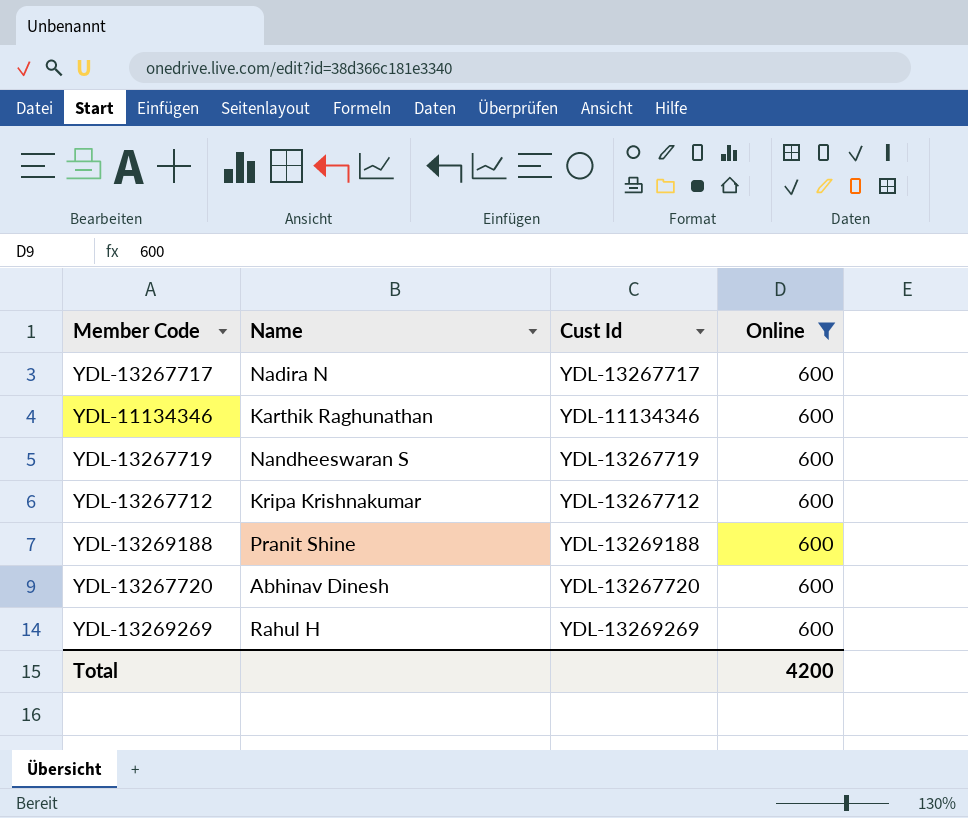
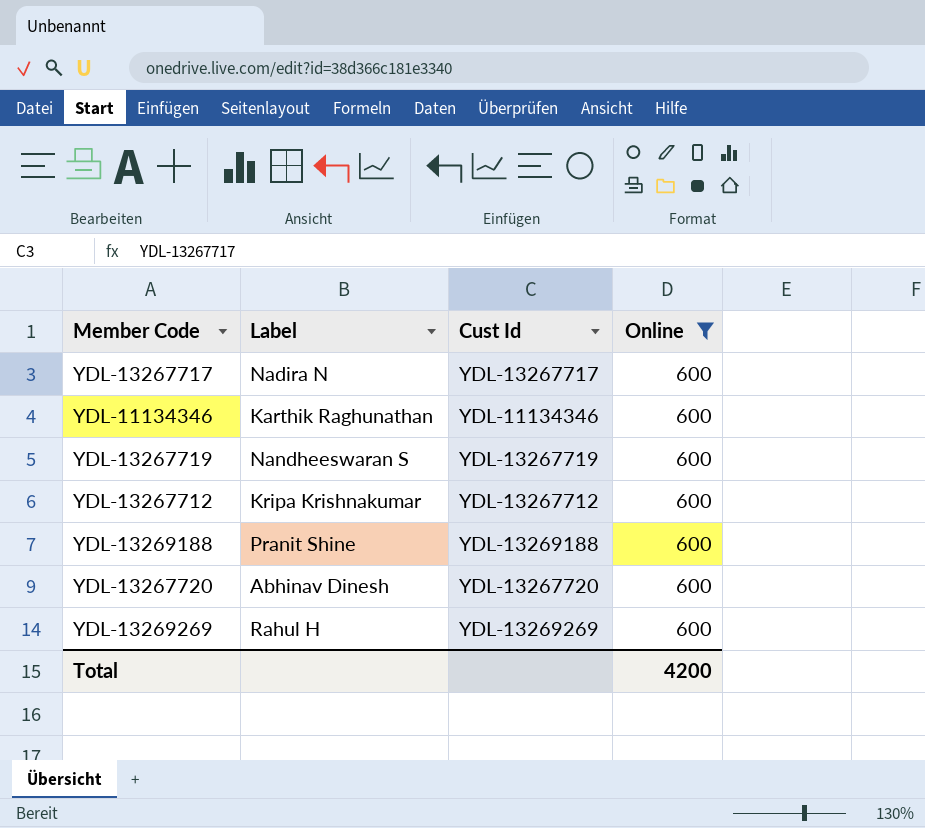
column name: Name -> Label

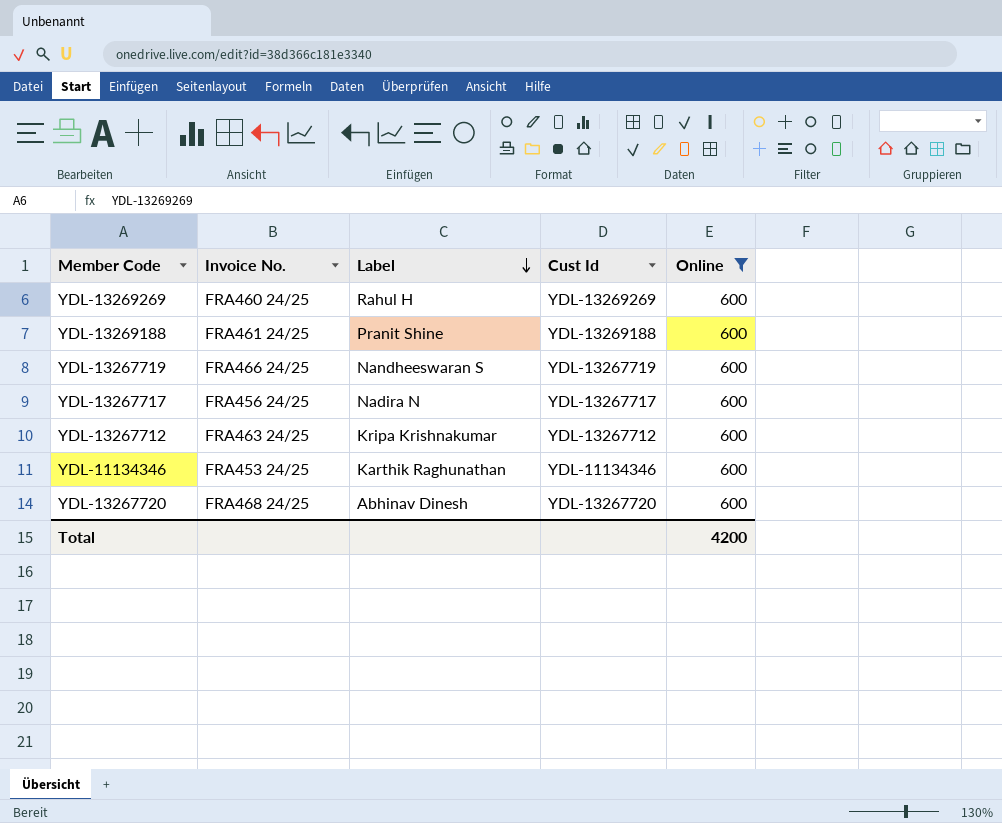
row order: none -> Label descending
column Invoice No. | position: none -> 2

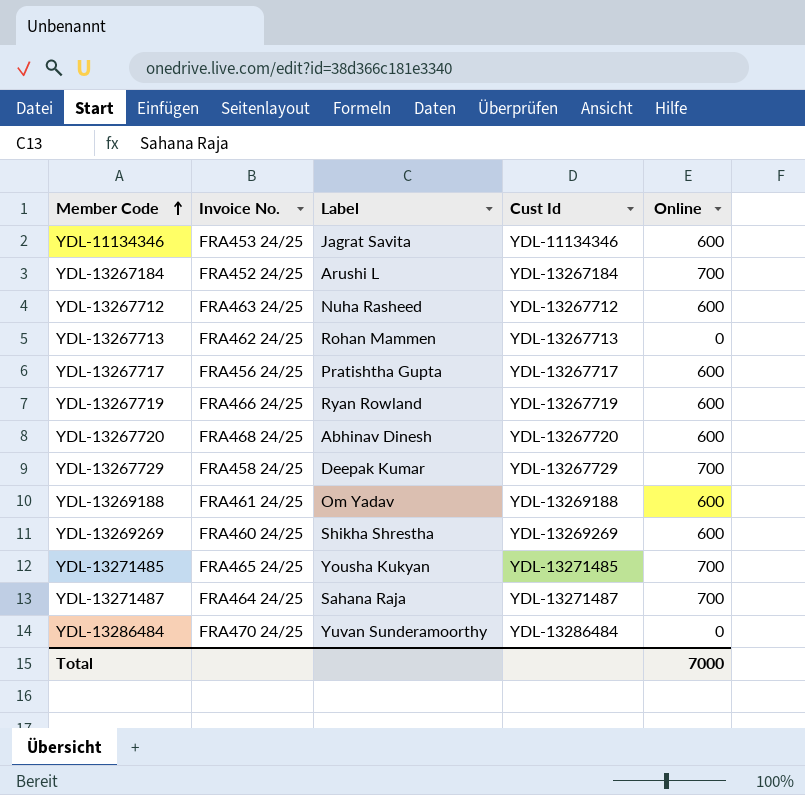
filter: Online = 600 -> none
row order: Label descending -> Member Code ascending
YDL-11134346 | Label: Karthik Raghunathan -> Jagrat Savita
YDL-13267712 | Label: Kripa Krishnakumar -> Nuha Rasheed
YDL-13267717 | Label: Nadira N -> Pratishtha Gupta
YDL-13267719 | Label: Nandheeswaran S -> Ryan Rowland
YDL-13269188 | Label: Pranit Shine -> Om Yadav
YDL-13269269 | Label: Rahul H -> Shikha Shrestha
Total | Online: 4200 -> 7000

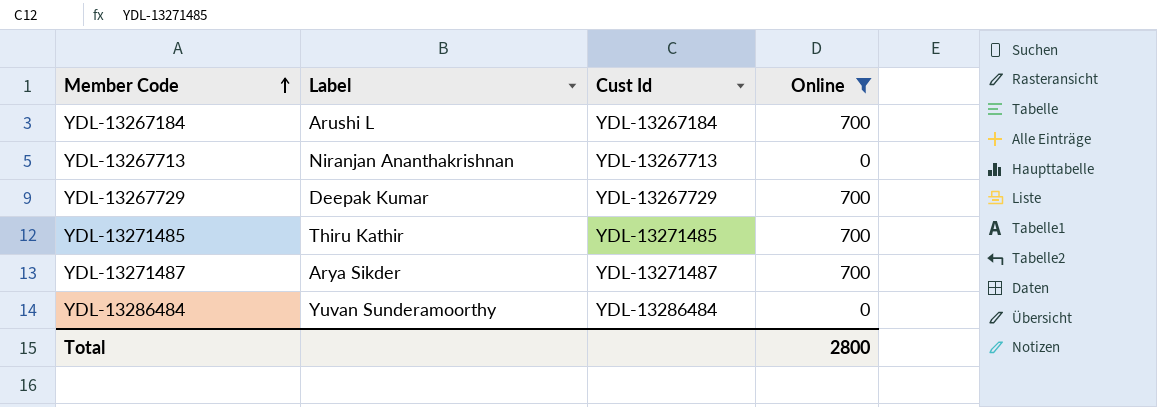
filter: none -> Online != 600
column Invoice No. | position: 2 -> none
YDL-13267713 | Label: Rohan Mammen -> Niranjan Ananthakrishnan
YDL-13271485 | Label: Yousha Kukyan -> Thiru Kathir
YDL-13271487 | Label: Sahana Raja -> Arya Sikder
Total | Online: 7000 -> 2800

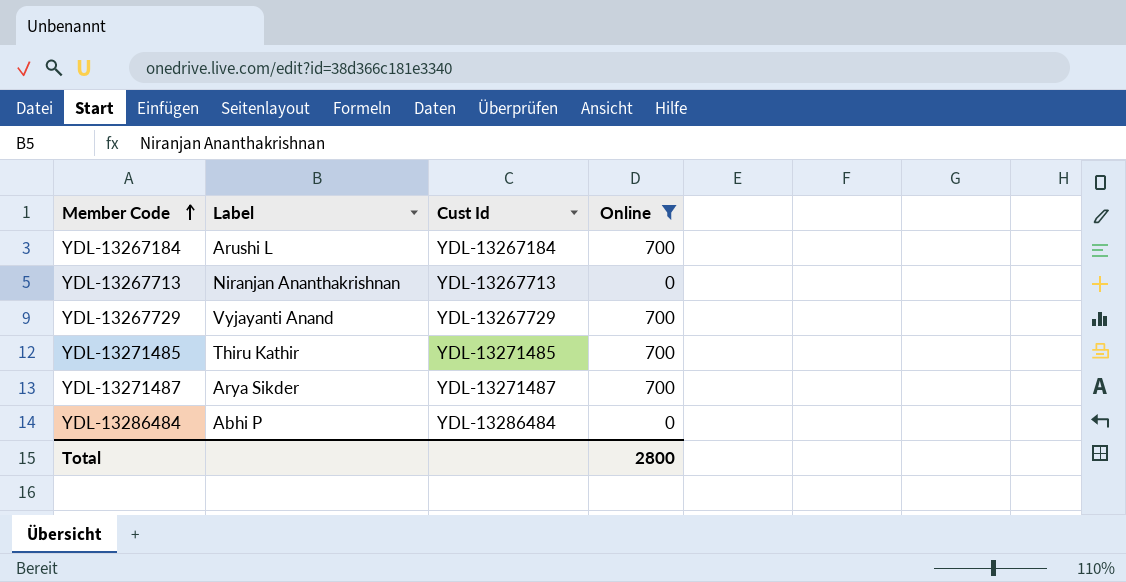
YDL-13267729 | Label: Deepak Kumar -> Vyjayanti Anand
YDL-13286484 | Label: Yuvan Sunderamoorthy -> Abhi P

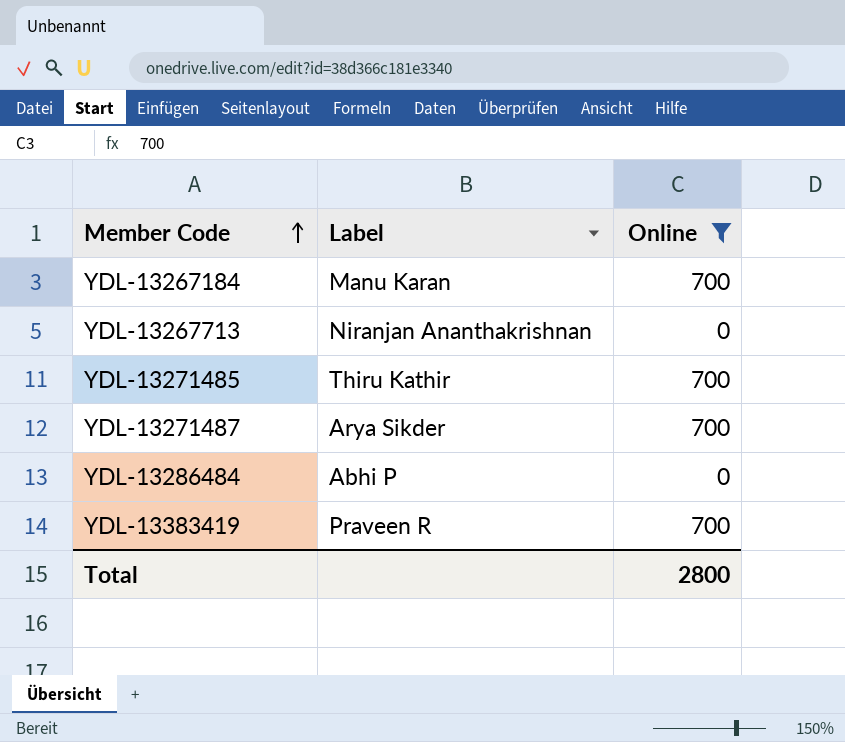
column Cust Id | position: 3 -> none
row YDL-13267729: Vyjayanti Anand | YDL-13267729 | 700 -> none
YDL-13267184 | Label: Arushi L -> Manu Karan
row YDL-13383419: none -> Praveen R | 700

